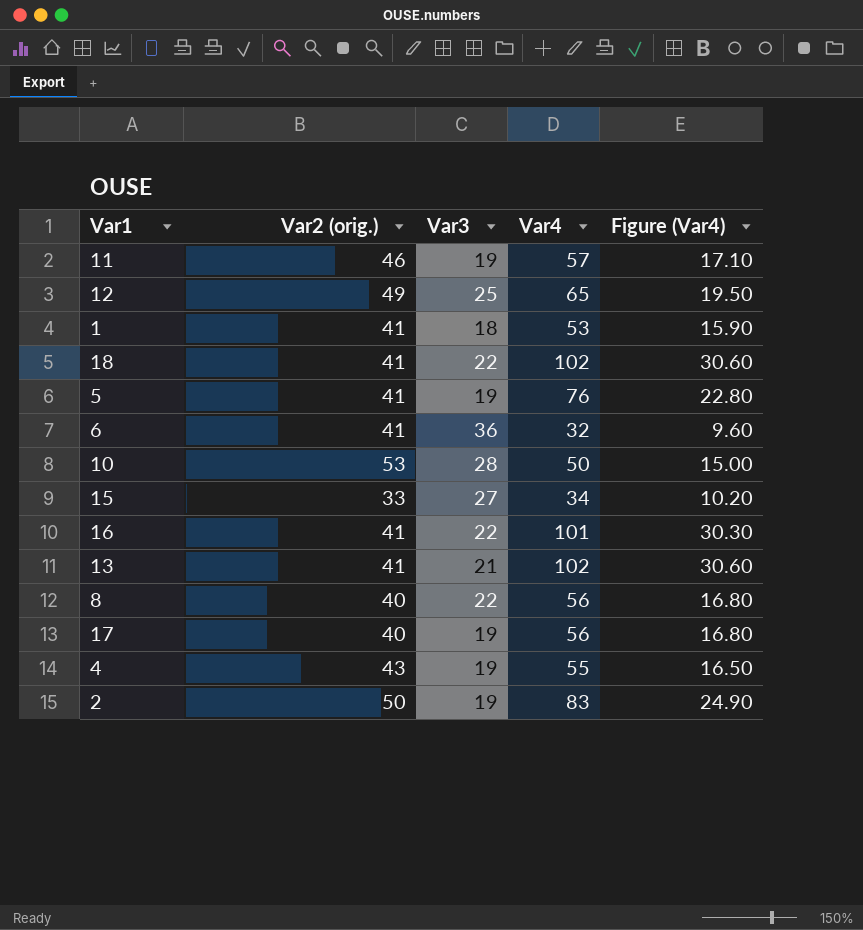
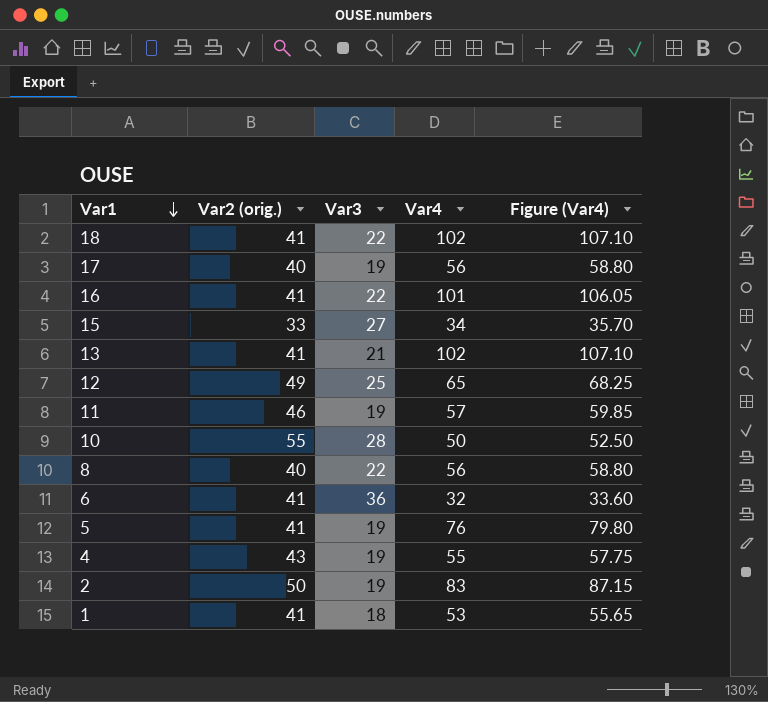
row order: none -> Var1 descending
column Figure (Var4) | formula: [Var4] * 0.3 -> [Var4] * 1.05
10 | Var2 (orig.): 53 -> 55

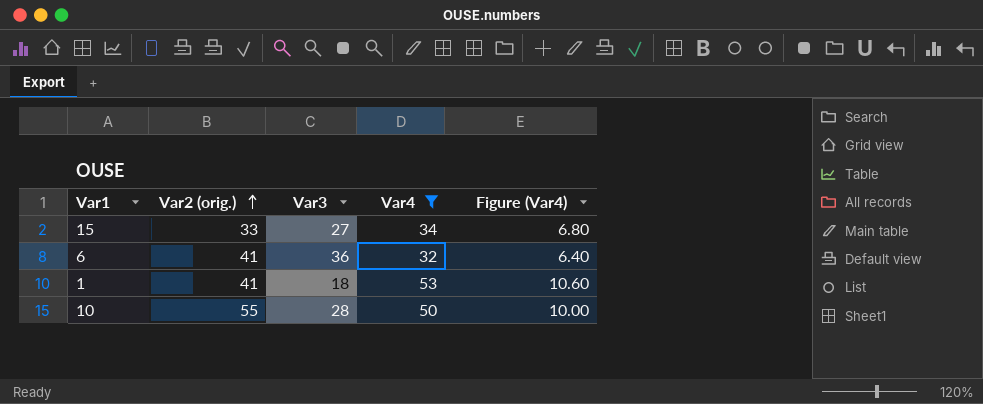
filter: none -> Var4 <= 53
row order: Var1 descending -> Var2 (orig.) ascending
column Figure (Var4) | formula: [Var4] * 1.05 -> [Var4] * 0.2

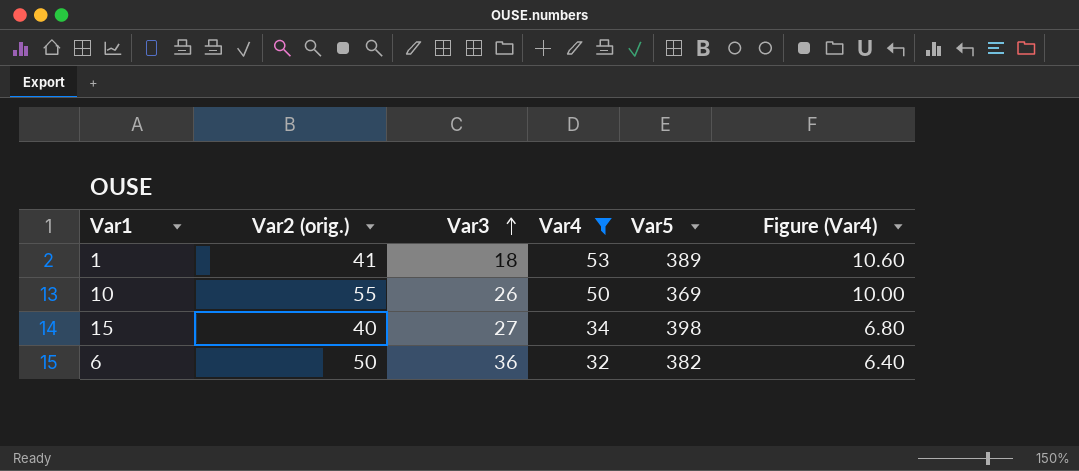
row order: Var2 (orig.) ascending -> Var3 ascending
column Var5 | position: none -> 5
10 | Var3: 28 -> 26
15 | Var2 (orig.): 33 -> 40
6 | Var2 (orig.): 41 -> 50

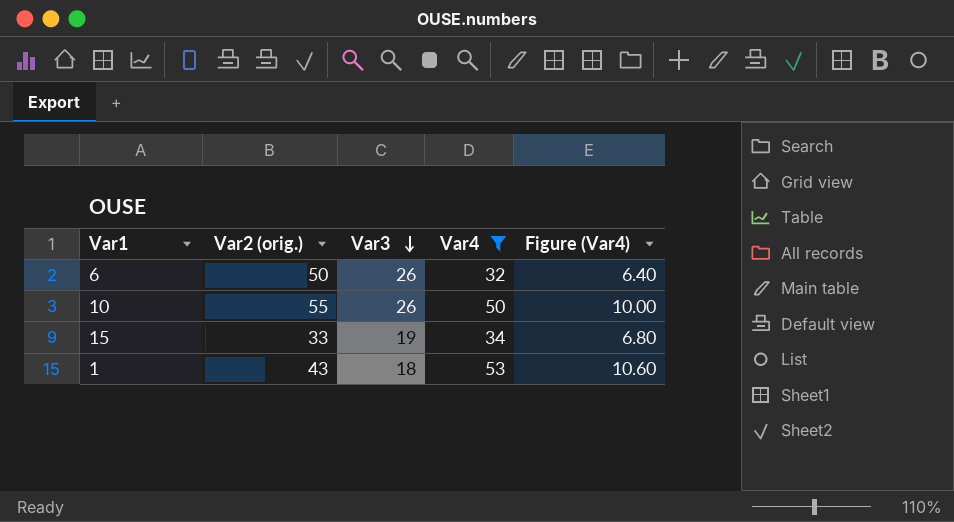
row order: Var3 ascending -> Var3 descending
column Var5 | position: 5 -> none
6 | Var3: 36 -> 26
15 | Var2 (orig.): 40 -> 33
15 | Var3: 27 -> 19
1 | Var2 (orig.): 41 -> 43

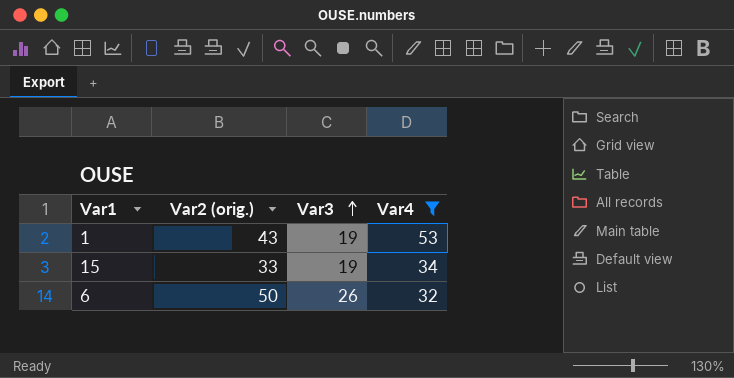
row order: Var3 descending -> Var3 ascending
column Figure (Var4) | formula: [Var4] * 0.2 -> none
row 10: 55 | 26 | 50 | 10.00 -> none
1 | Var3: 18 -> 19

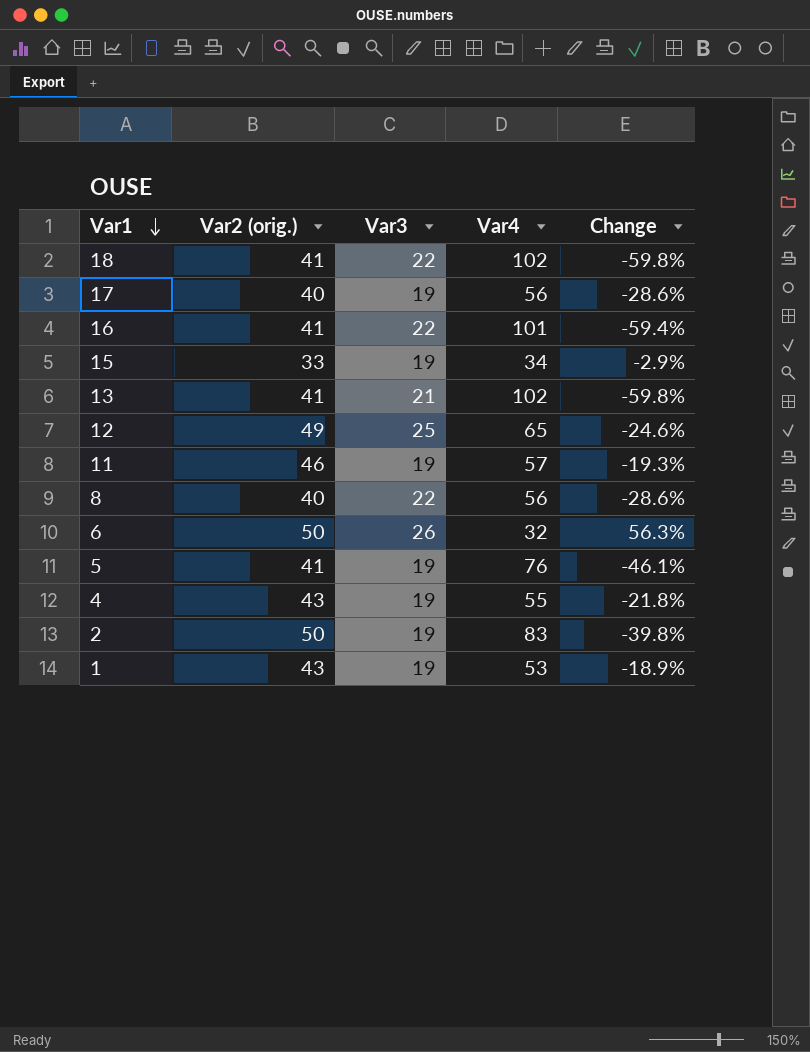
filter: Var4 <= 53 -> none
row order: Var3 ascending -> Var1 descending
column Change | formula: none -> ([Var2 (orig.)] - [Var4]) / [Var4]

